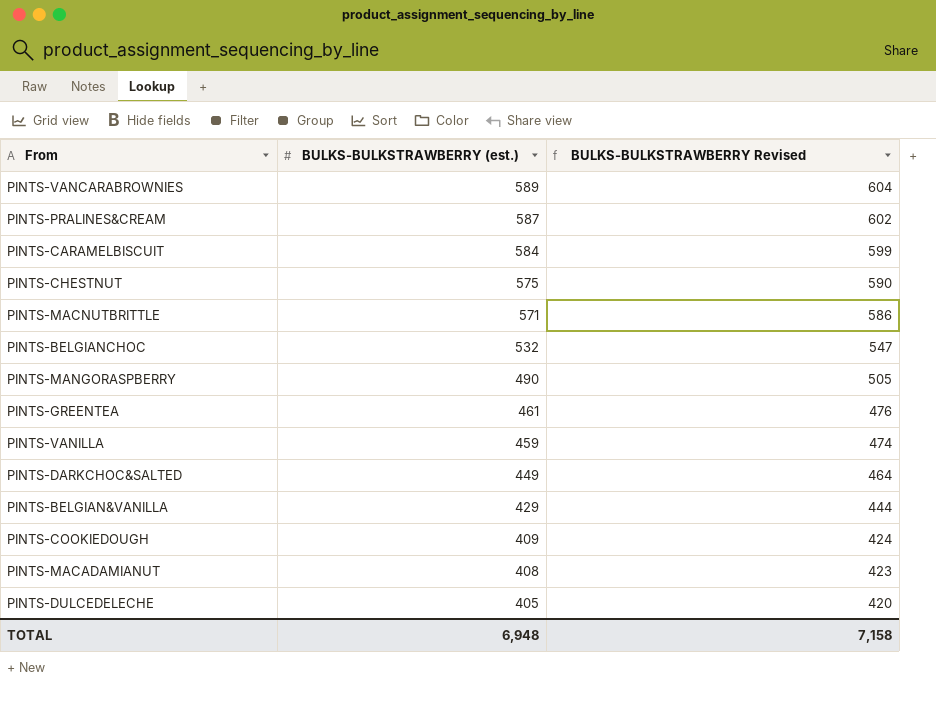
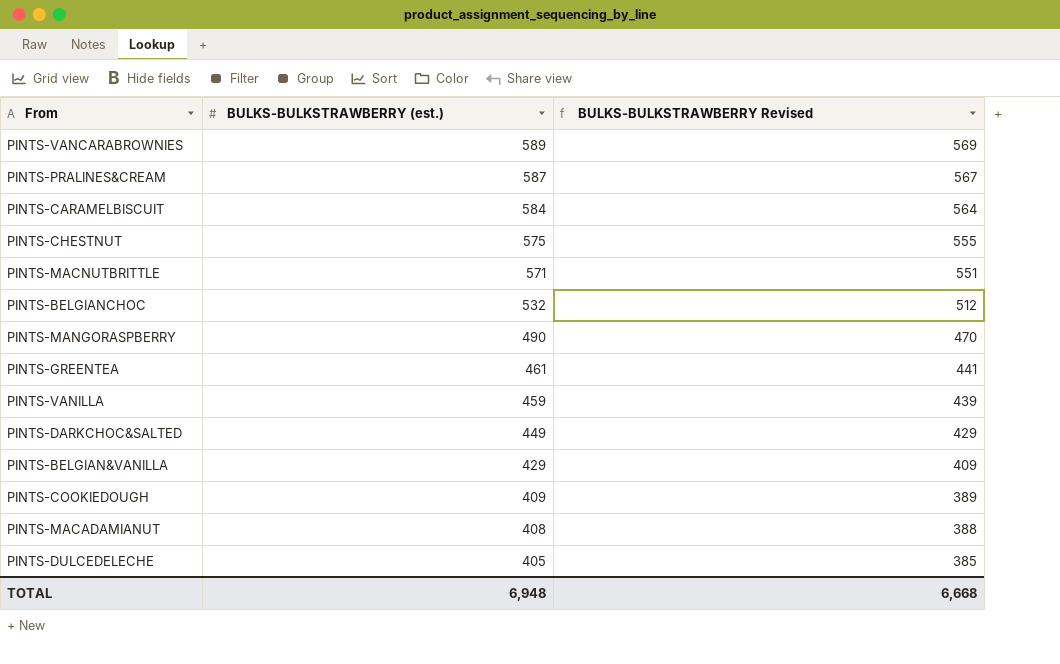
column BULKS-BULKSTRAWBERRY Revised | formula: [BULKS-BULKSTRAWBERRY (est.)] + 15 -> [BULKS-BULKSTRAWBERRY (est.)] - 20
TOTAL | BULKS-BULKSTRAWBERRY Revised: 7,158 -> 6,668

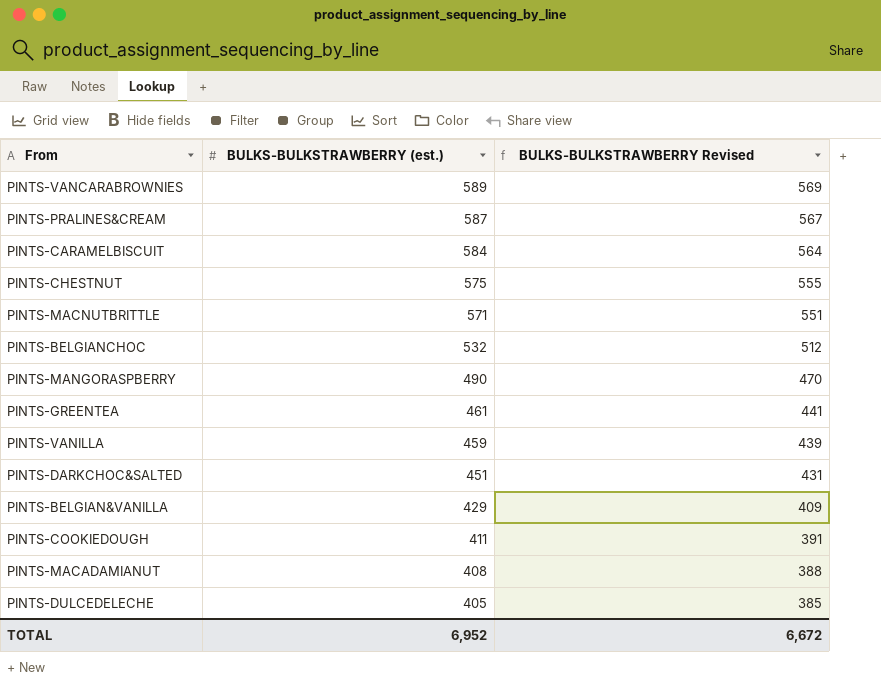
PINTS-DARKCHOC&SALTED | BULKS-BULKSTRAWBERRY (est.): 449 -> 451
PINTS-DARKCHOC&SALTED | BULKS-BULKSTRAWBERRY Revised: 429 -> 431
PINTS-COOKIEDOUGH | BULKS-BULKSTRAWBERRY (est.): 409 -> 411
PINTS-COOKIEDOUGH | BULKS-BULKSTRAWBERRY Revised: 389 -> 391
TOTAL | BULKS-BULKSTRAWBERRY (est.): 6,948 -> 6,952
TOTAL | BULKS-BULKSTRAWBERRY Revised: 6,668 -> 6,672

